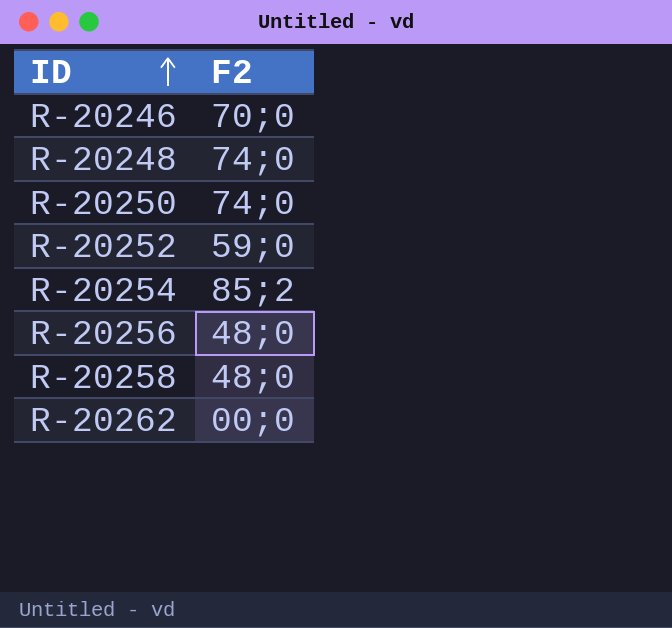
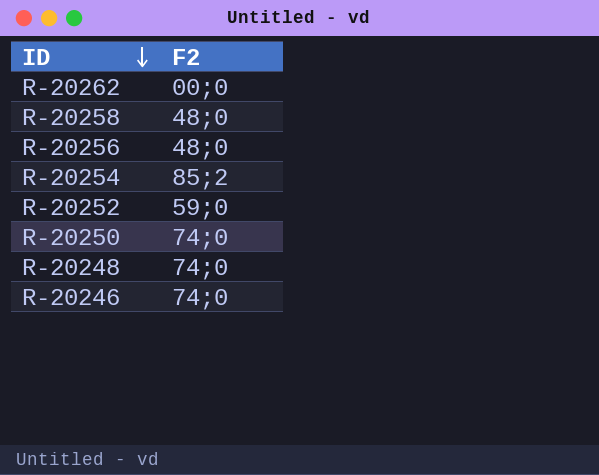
row order: ID ascending -> ID descending
R-20246 | F2: 70;0 -> 74;0

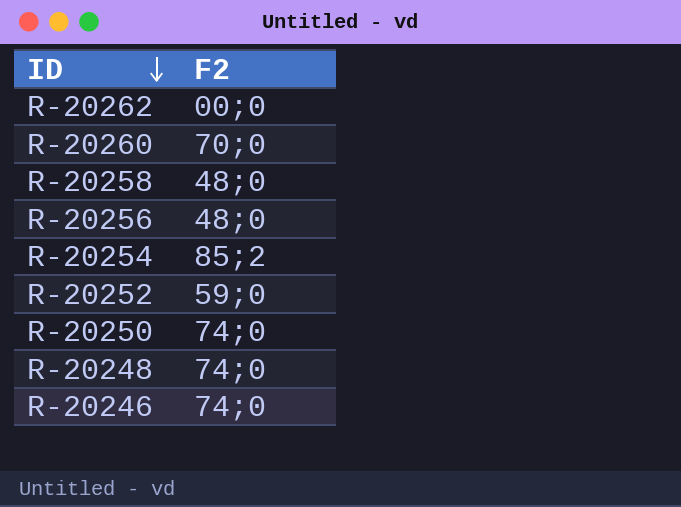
row R-20260: none -> 70;0

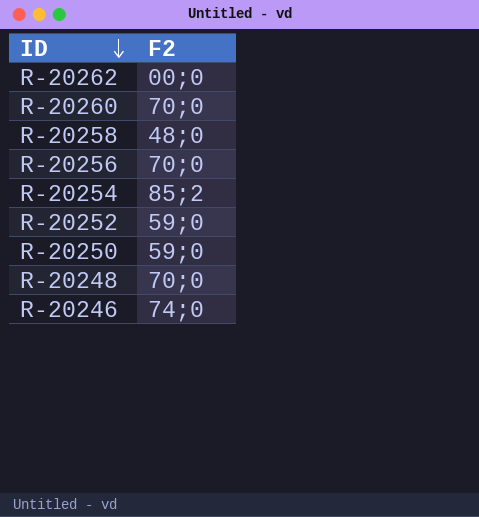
R-20256 | F2: 48;0 -> 70;0
R-20250 | F2: 74;0 -> 59;0
R-20248 | F2: 74;0 -> 70;0

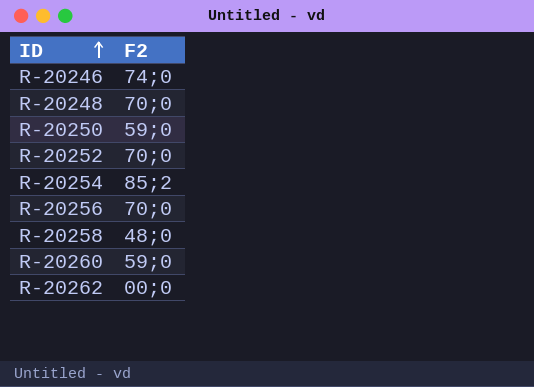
row order: ID descending -> ID ascending
R-20252 | F2: 59;0 -> 70;0
R-20260 | F2: 70;0 -> 59;0

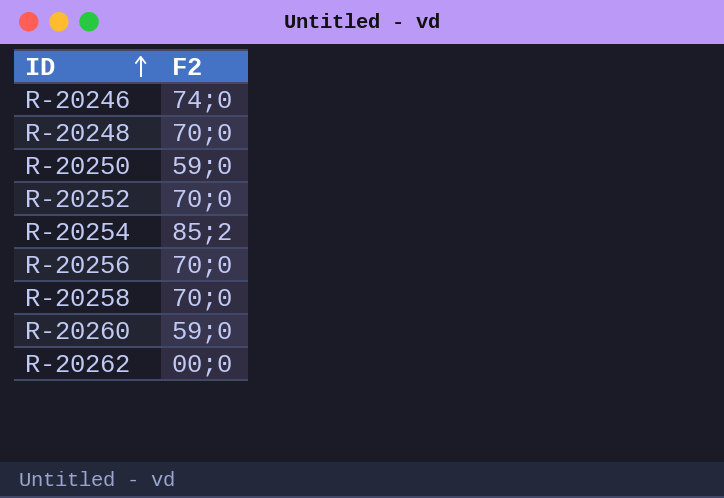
R-20258 | F2: 48;0 -> 70;0

